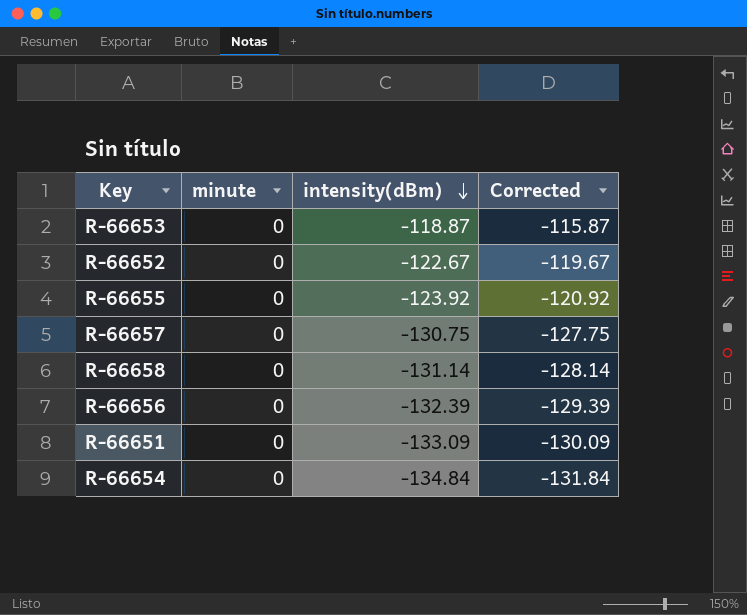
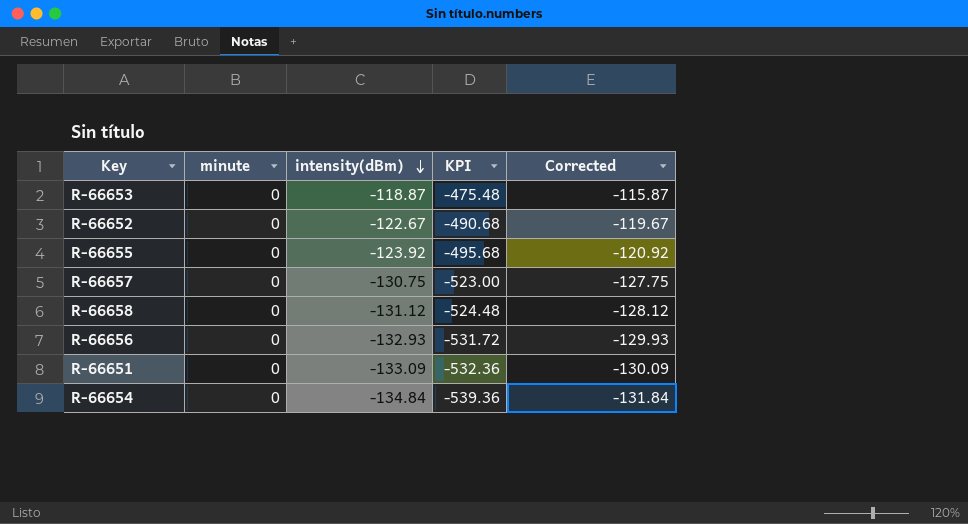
column KPI | formula: none -> [intensity(dBm)] * 4
R-66658 | intensity(dBm): -131.14 -> -131.12
R-66658 | Corrected: -128.14 -> -128.12
R-66656 | intensity(dBm): -132.39 -> -132.93
R-66656 | Corrected: -129.39 -> -129.93

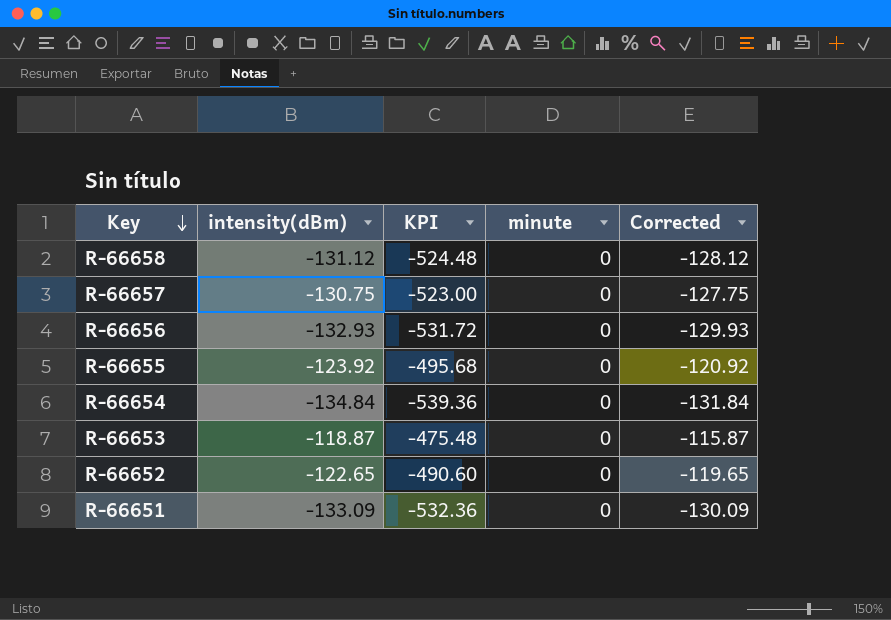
row order: intensity(dBm) descending -> Key descending
column minute | position: 2 -> 4
R-66652 | intensity(dBm): -122.67 -> -122.65
R-66652 | KPI: -490.68 -> -490.60
R-66652 | Corrected: -119.67 -> -119.65

